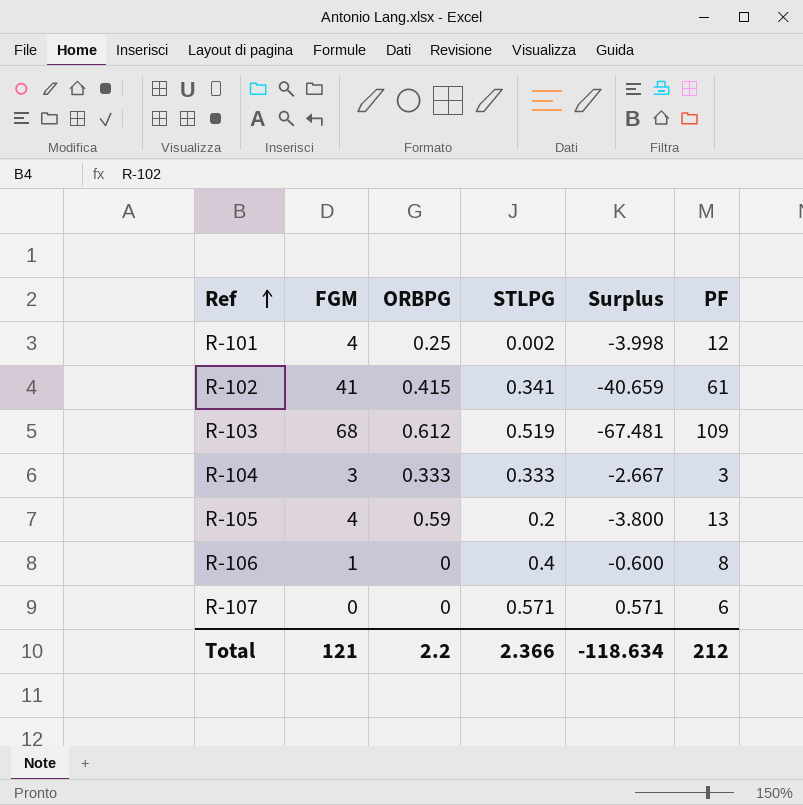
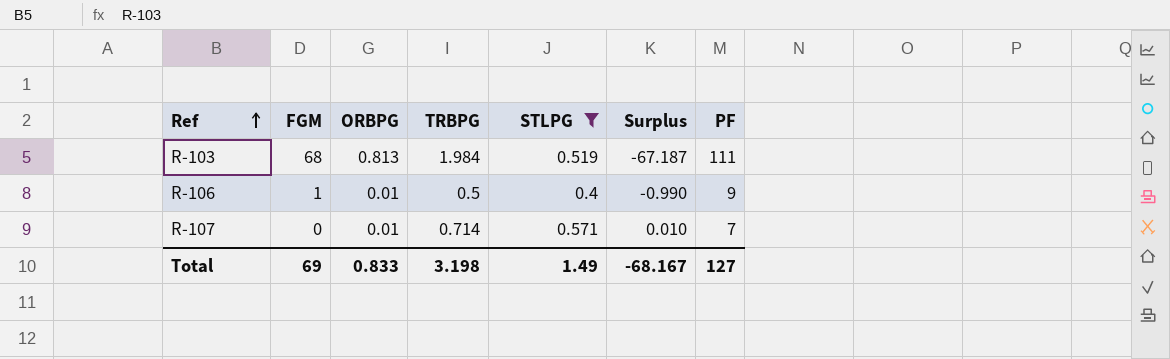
filter: none -> STLPG >= 0.4
column TRBPG | position: none -> 4
column Surplus | formula: [STLPG] - [FGM] -> [ORBPG] - [FGM]
R-103 | ORBPG: 0.612 -> 0.813
R-103 | PF: 109 -> 111
R-106 | ORBPG: 0 -> 0.01
R-106 | PF: 8 -> 9
R-107 | ORBPG: 0 -> 0.01
R-107 | PF: 6 -> 7
Total | FGM: 121 -> 69
Total | ORBPG: 2.2 -> 0.833
Total | STLPG: 2.366 -> 1.49
Total | Surplus: -118.634 -> -68.167
Total | PF: 212 -> 127

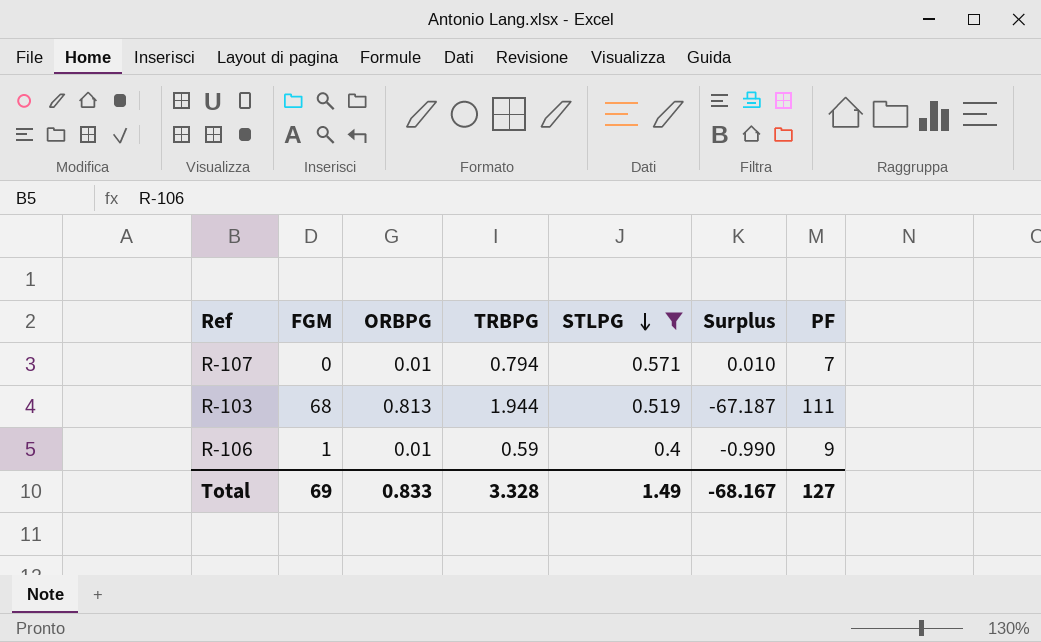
row order: Ref ascending -> STLPG descending
R-107 | TRBPG: 0.714 -> 0.794
R-103 | TRBPG: 1.984 -> 1.944
R-106 | TRBPG: 0.5 -> 0.59
Total | TRBPG: 3.198 -> 3.328

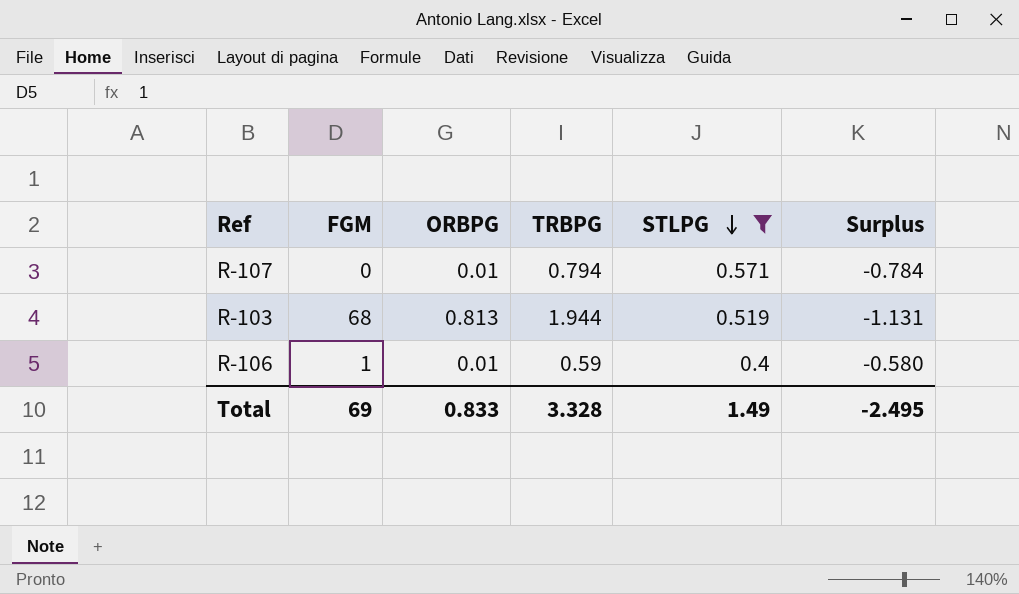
column PF | position: 7 -> none
column Surplus | formula: [ORBPG] - [FGM] -> [ORBPG] - [TRBPG]
Total | Surplus: -68.167 -> -2.495

